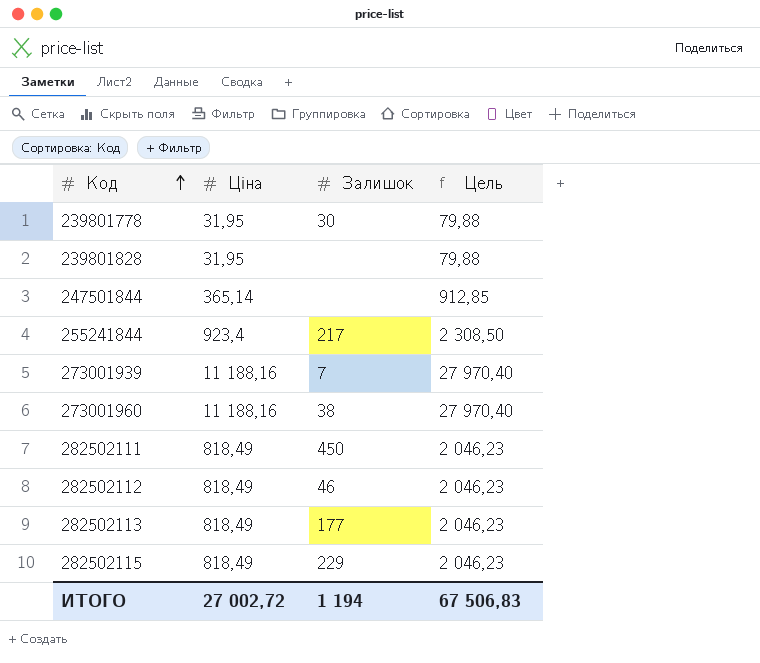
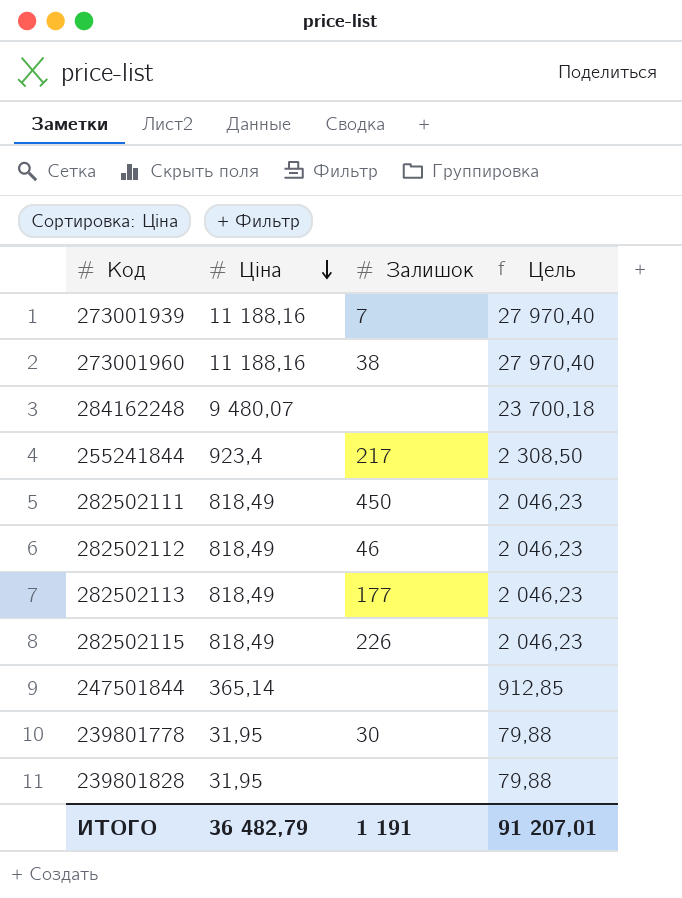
row order: Код ascending -> Ціна descending
row 284162248: none -> 9 480,07 | none | 23 700,18
282502115 | Залишок: 229 -> 226
ИТОГО | Ціна: 27 002,72 -> 36 482,79
ИТОГО | Залишок: 1 194 -> 1 191
ИТОГО | Цель: 67 506,83 -> 91 207,01

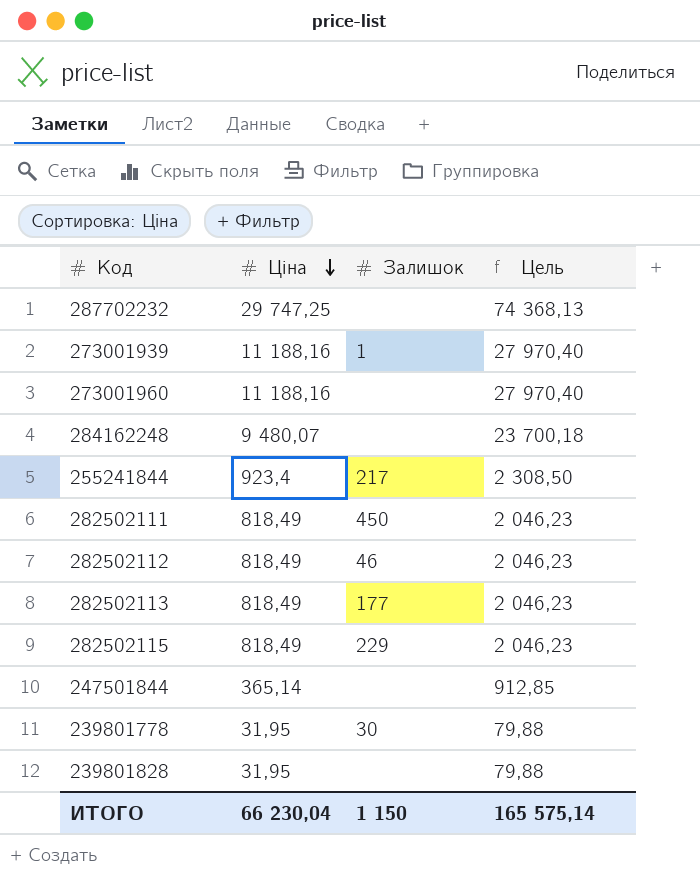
row 287702232: none -> 29 747,25 | none | 74 368,13
273001939 | Залишок: 7 -> 1
273001960 | Залишок: 38 -> none
282502115 | Залишок: 226 -> 229
ИТОГО | Ціна: 36 482,79 -> 66 230,04
ИТОГО | Залишок: 1 191 -> 1 150
ИТОГО | Цель: 91 207,01 -> 165 575,14

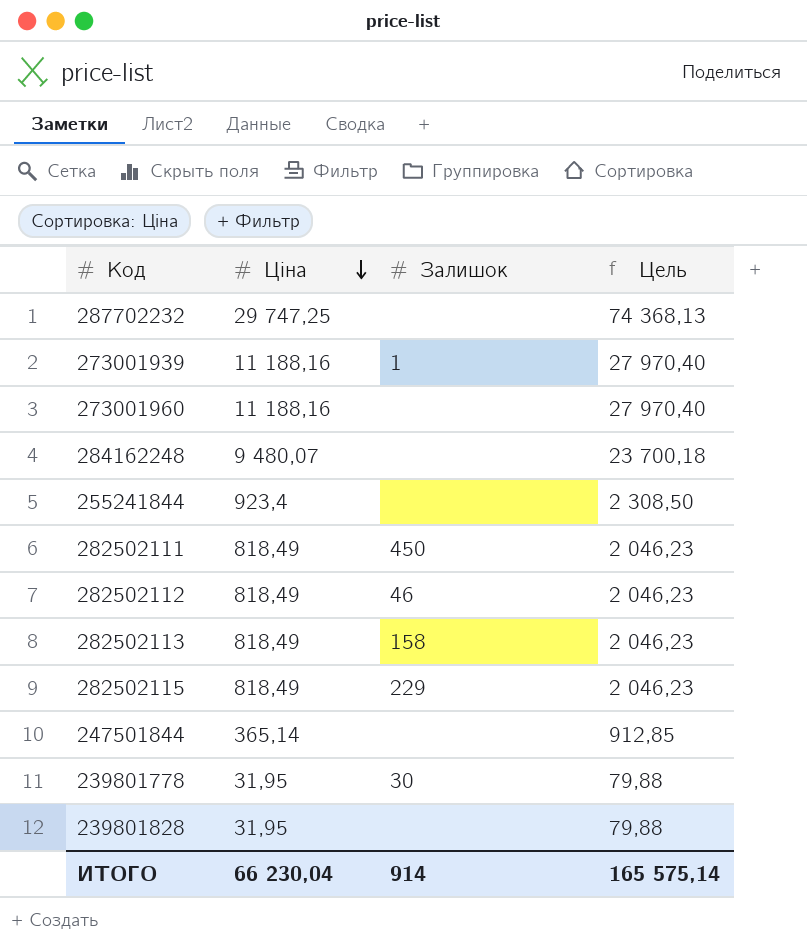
255241844 | Залишок: 217 -> none
282502113 | Залишок: 177 -> 158
ИТОГО | Залишок: 1 150 -> 914

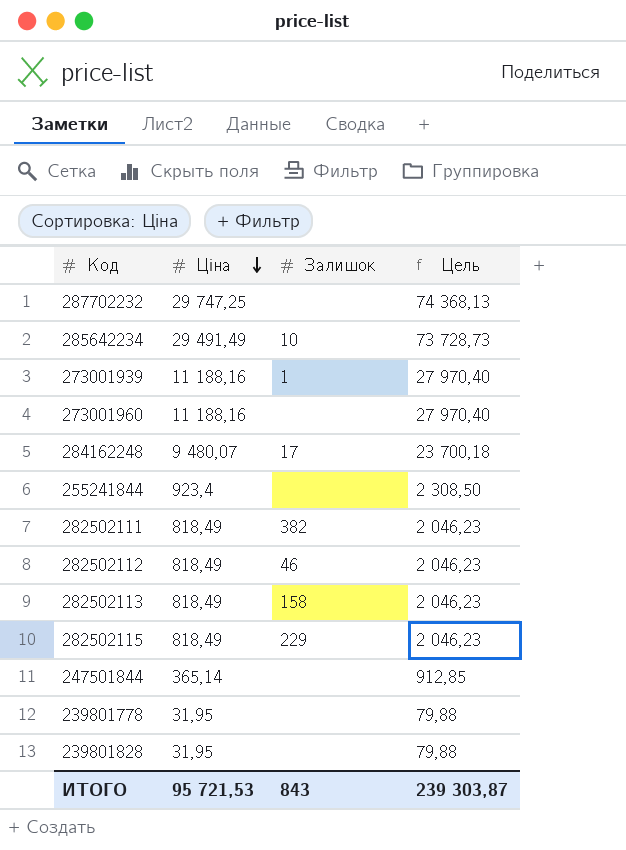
row 285642234: none -> 29 491,49 | 10 | 73 728,73
284162248 | Залишок: none -> 17
282502111 | Залишок: 450 -> 382
239801778 | Залишок: 30 -> none
ИТОГО | Ціна: 66 230,04 -> 95 721,53
ИТОГО | Залишок: 914 -> 843
ИТОГО | Цель: 165 575,14 -> 239 303,87

